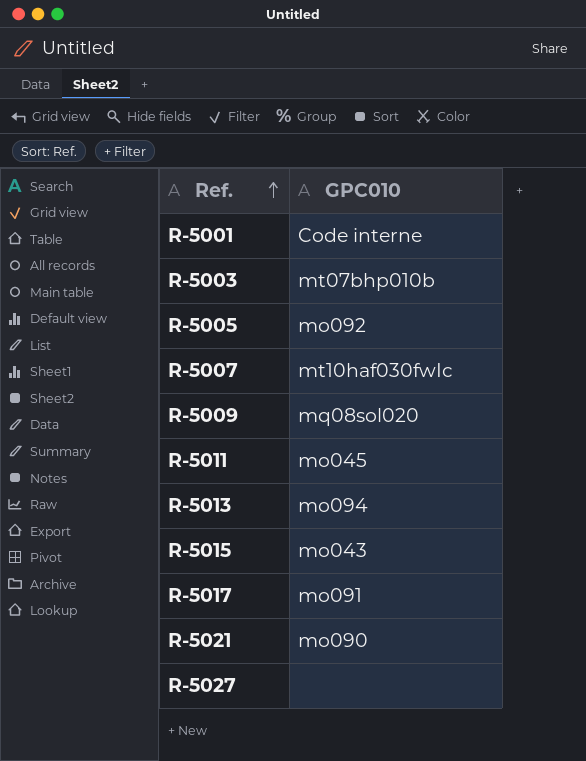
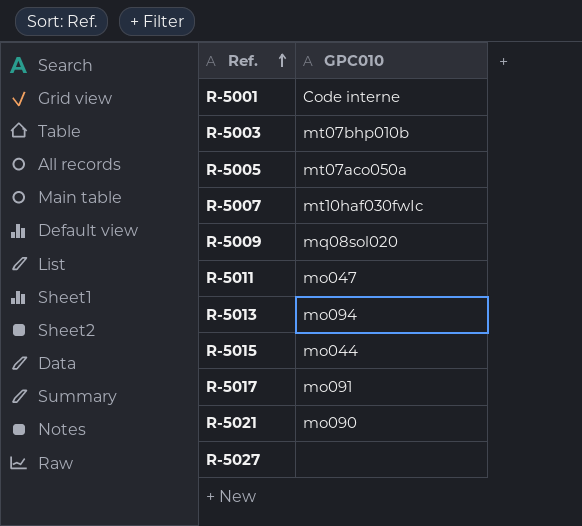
R-5005 | GPC010: mo092 -> mt07aco050a
R-5011 | GPC010: mo045 -> mo047
R-5015 | GPC010: mo043 -> mo044

